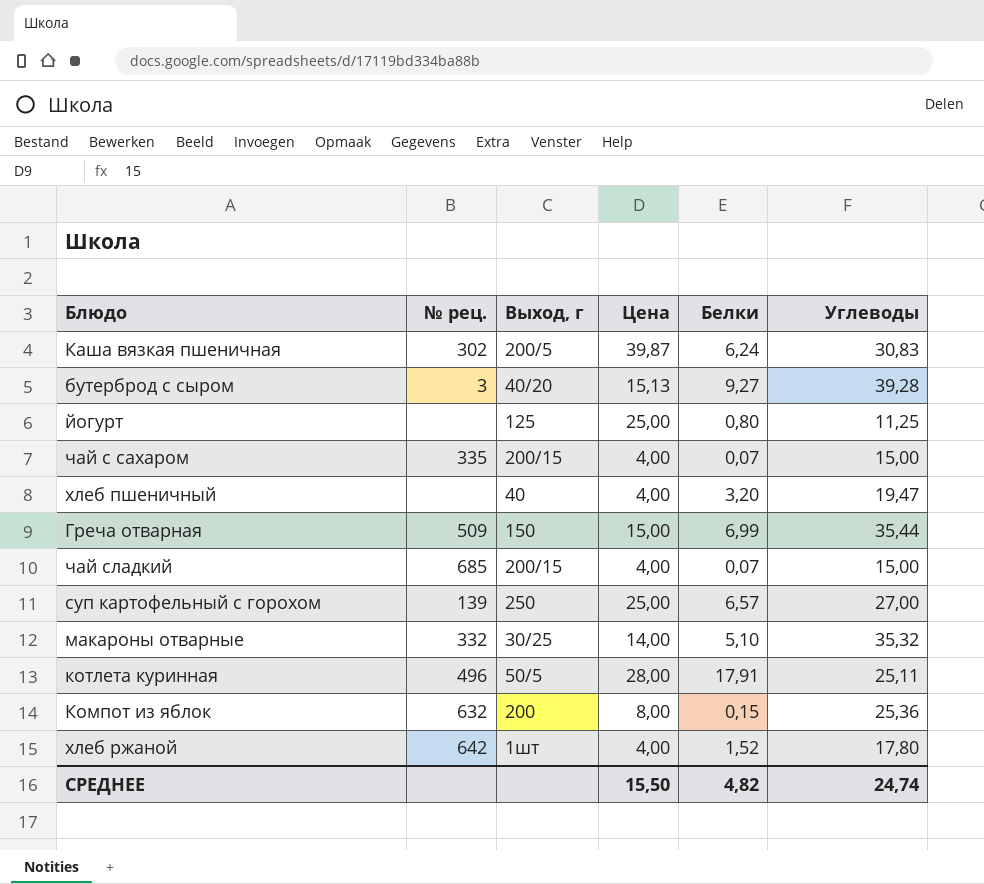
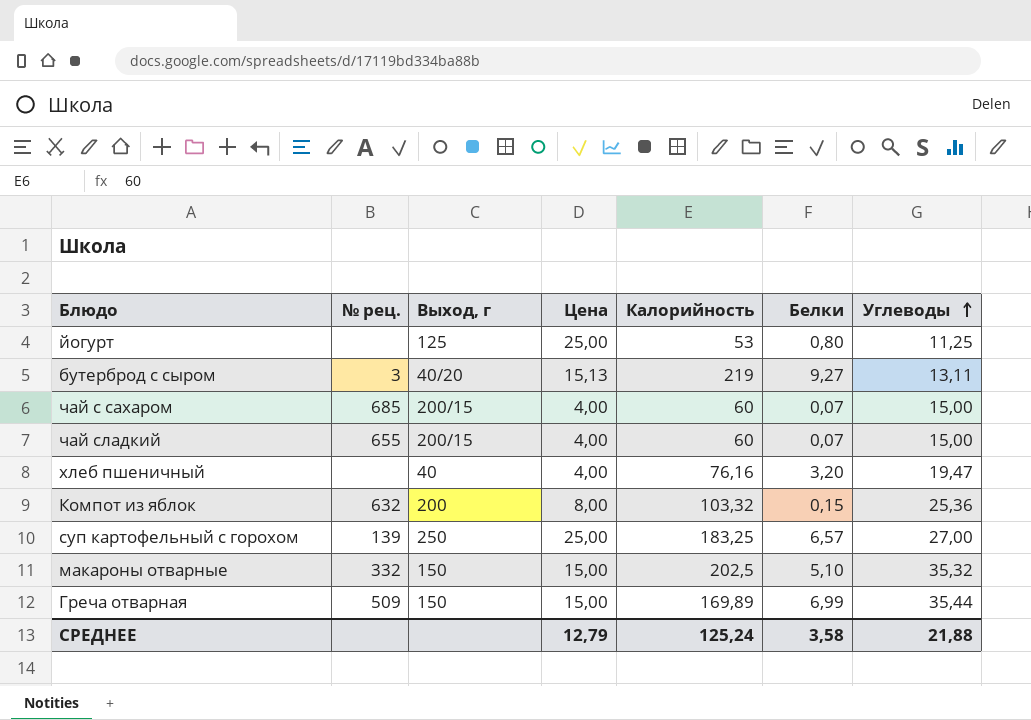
row order: none -> Углеводы ascending
column Калорийность | position: none -> 5
row Каша вязкая пшеничная: 302 | 200/5 | 39,87 | 6,24 | 30,83 -> none
row котлета куринная: 496 | 50/5 | 28,00 | 17,91 | 25,11 -> none
row хлеб ржаной: 642 | 1шт | 4,00 | 1,52 | 17,80 -> none
бутерброд с сыром | Углеводы: 39,28 -> 13,11
чай с сахаром | № рец.: 335 -> 685
чай сладкий | № рец.: 685 -> 655
макароны отварные | Выход, г: 30/25 -> 150
макароны отварные | Цена: 14,00 -> 15,00
СРЕДНЕЕ | Цена: 15,50 -> 12,79
СРЕДНЕЕ | Белки: 4,82 -> 3,58
СРЕДНЕЕ | Углеводы: 24,74 -> 21,88

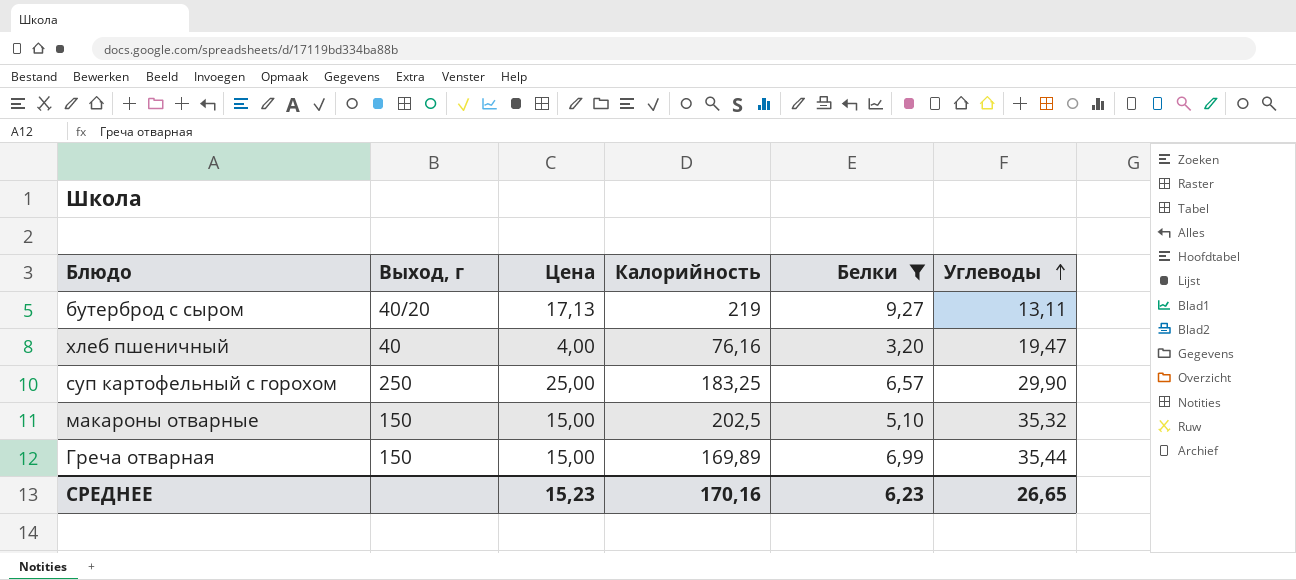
filter: none -> Белки >= 3,20
column № рец. | position: 2 -> none
бутерброд с сыром | Цена: 15,13 -> 17,13
суп картофельный с горохом | Углеводы: 27,00 -> 29,90
СРЕДНЕЕ | Цена: 12,79 -> 15,23
СРЕДНЕЕ | Калорийность: 125,24 -> 170,16
СРЕДНЕЕ | Белки: 3,58 -> 6,23
СРЕДНЕЕ | Углеводы: 21,88 -> 26,65

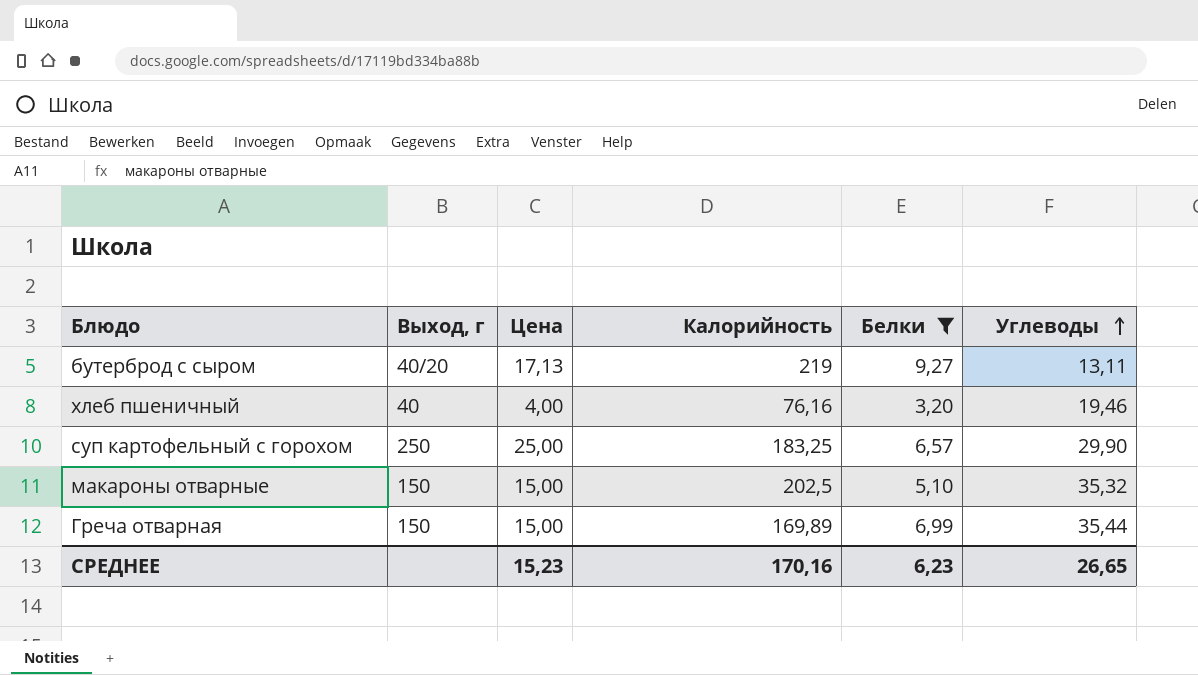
хлеб пшеничный | Углеводы: 19,47 -> 19,46

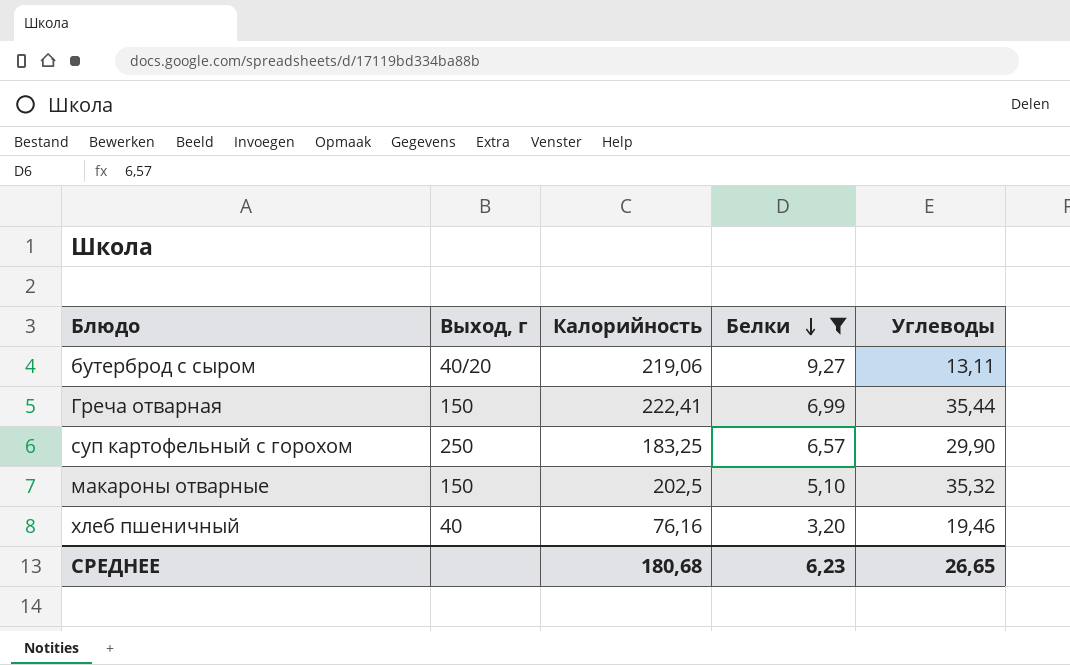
row order: Углеводы ascending -> Белки descending
column Цена | position: 3 -> none
бутерброд с сыром | Калорийность: 219 -> 219,06
Греча отварная | Калорийность: 169,89 -> 222,41
СРЕДНЕЕ | Калорийность: 170,16 -> 180,68

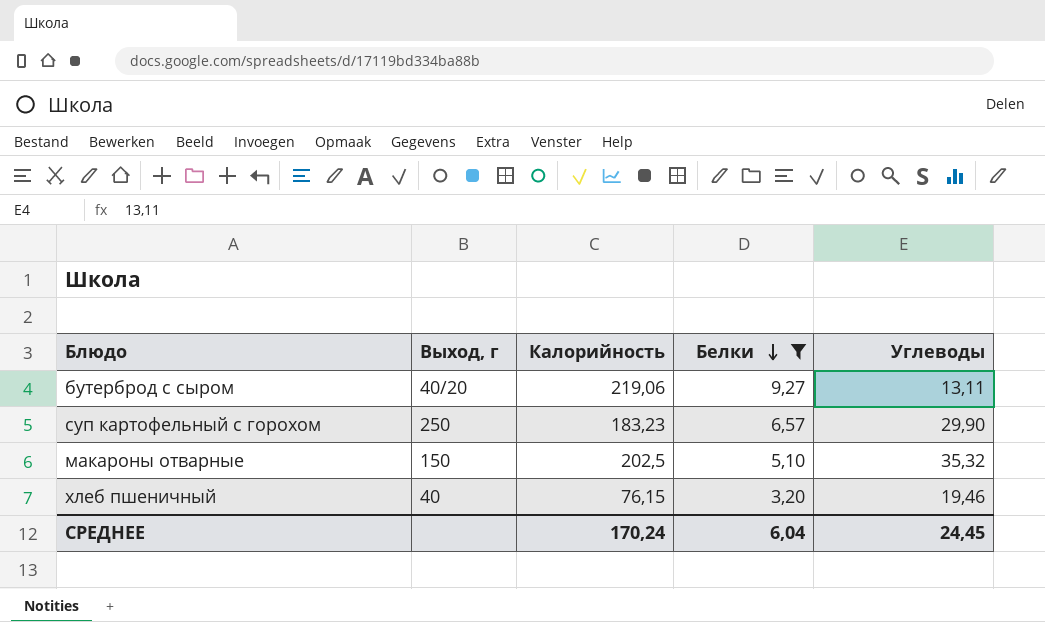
row Греча отварная: 150 | 222,41 | 6,99 | 35,44 -> none
суп картофельный с горохом | Калорийность: 183,25 -> 183,23
хлеб пшеничный | Калорийность: 76,16 -> 76,15
СРЕДНЕЕ | Калорийность: 180,68 -> 170,24
СРЕДНЕЕ | Белки: 6,23 -> 6,04
СРЕДНЕЕ | Углеводы: 26,65 -> 24,45

